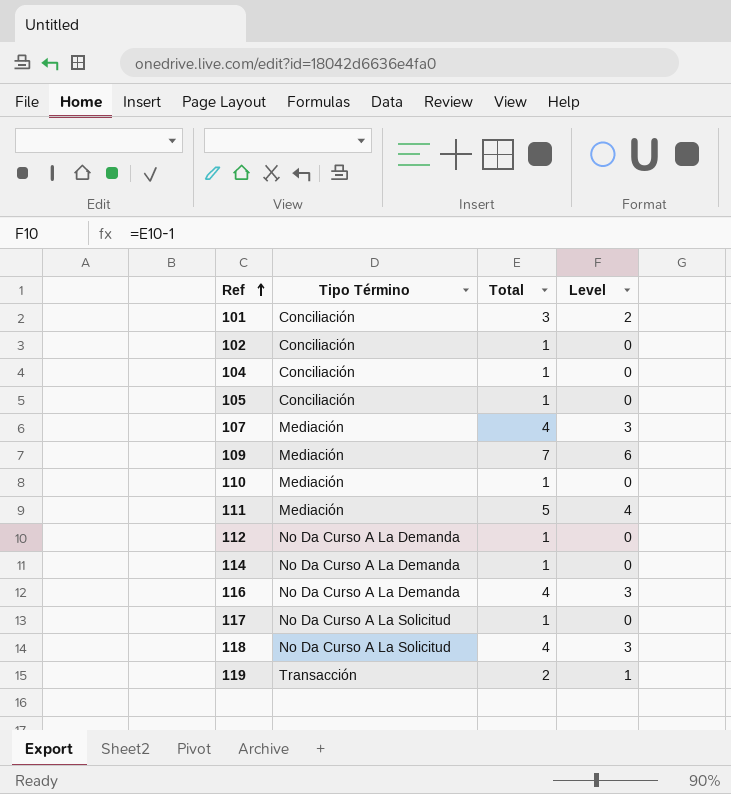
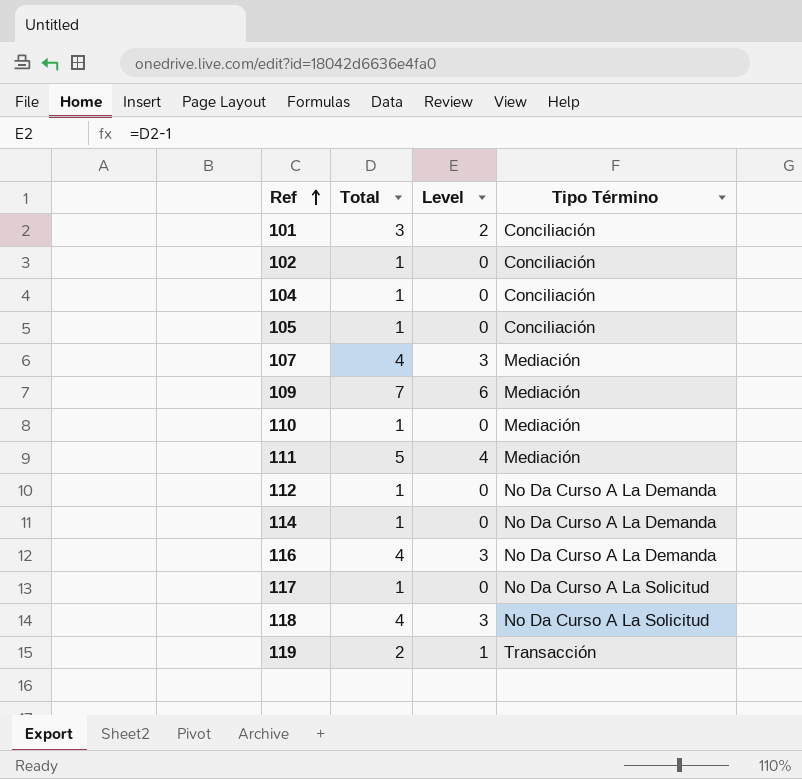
column Tipo Término | position: 2 -> 4

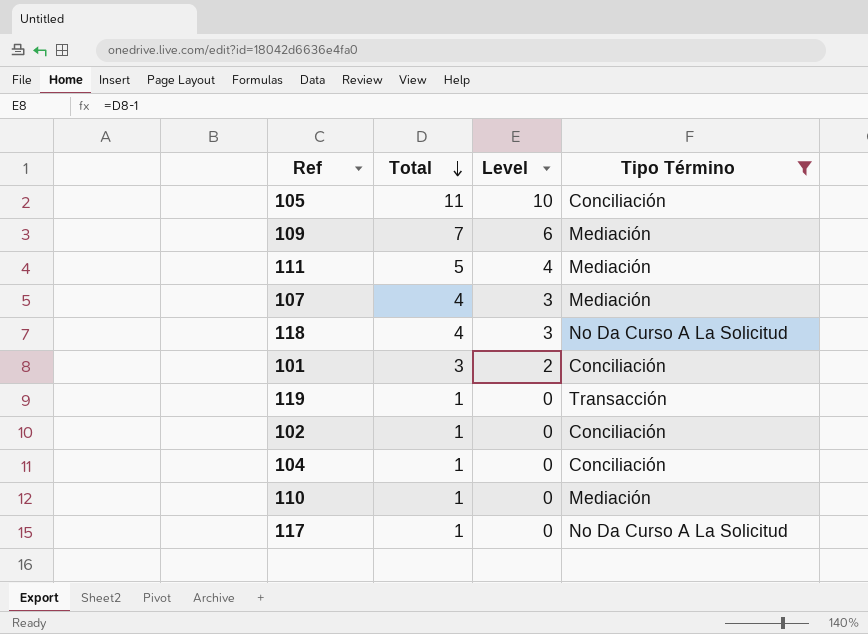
filter: none -> Tipo Término != No Da Curso A La Demanda
row order: Ref ascending -> Total descending
105 | Total: 1 -> 11
105 | Level: 0 -> 10
119 | Total: 2 -> 1
119 | Level: 1 -> 0

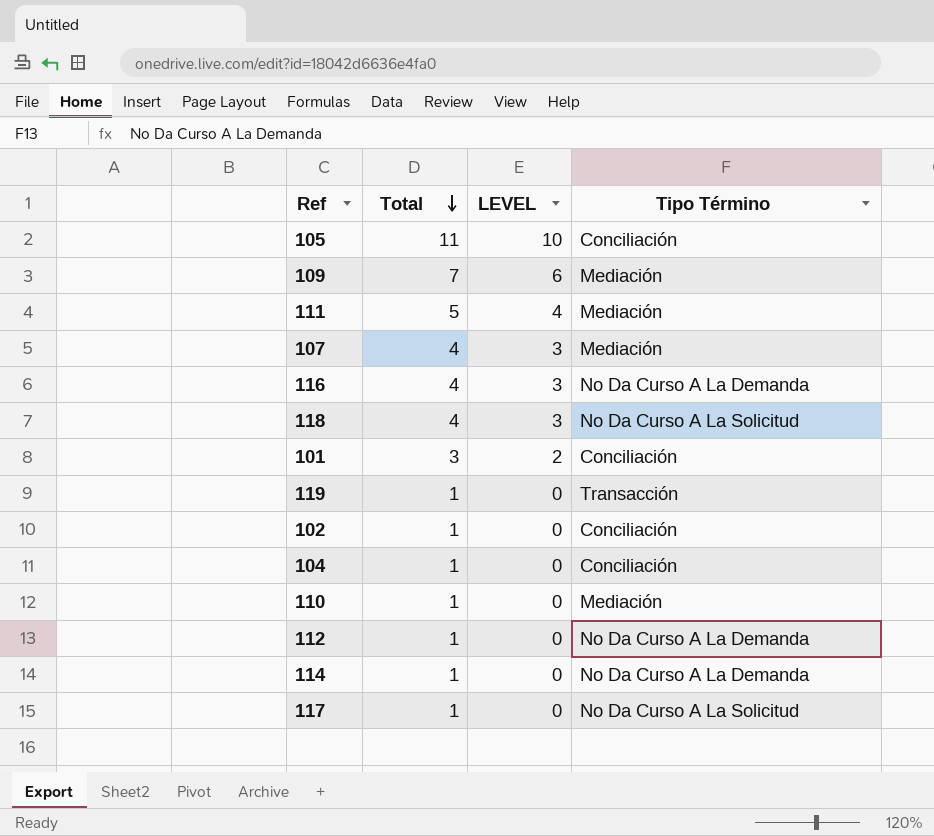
filter: Tipo Término != No Da Curso A La Demanda -> none
column name: Level -> LEVEL

